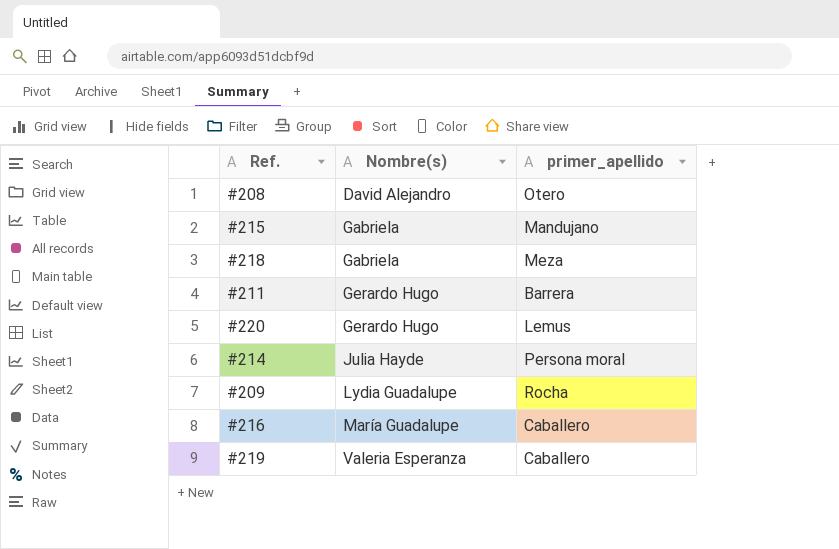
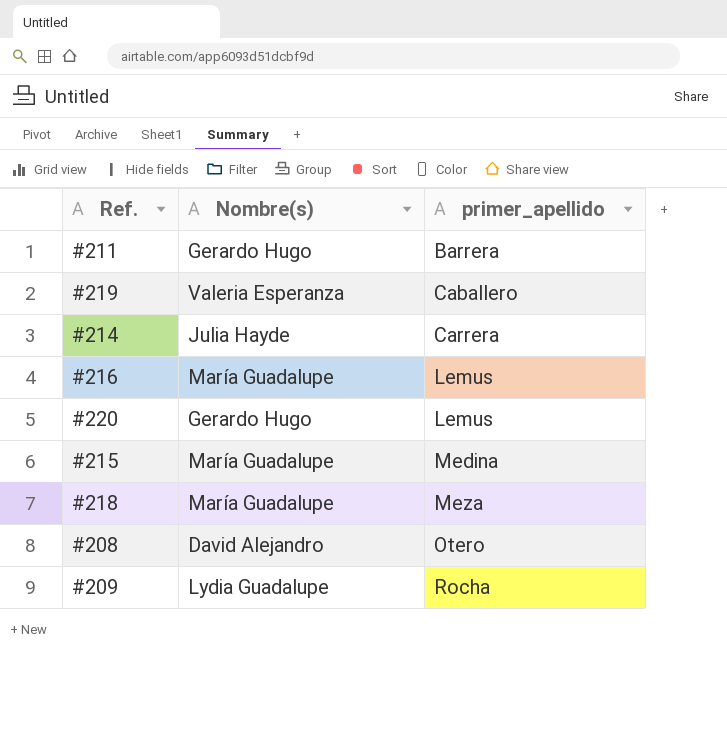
row order: Nombre(s) ascending -> primer_apellido ascending
#214 | primer_apellido: Persona moral -> Carrera
#216 | primer_apellido: Caballero -> Lemus
#215 | Nombre(s): Gabriela -> María Guadalupe
#215 | primer_apellido: Mandujano -> Medina
#218 | Nombre(s): Gabriela -> María Guadalupe

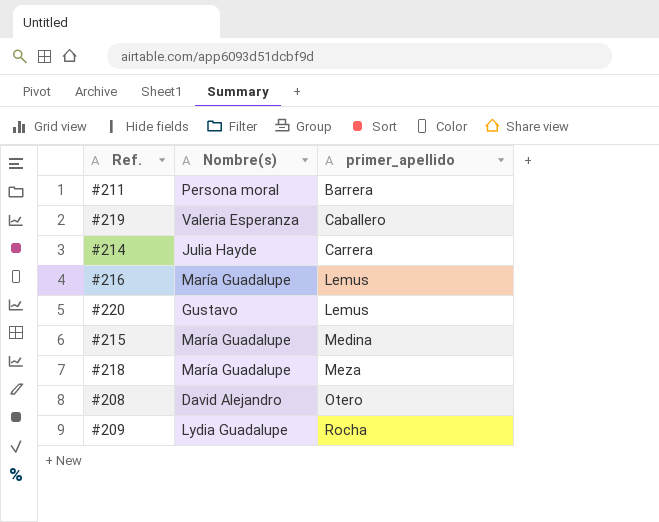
#211 | Nombre(s): Gerardo Hugo -> Persona moral
#220 | Nombre(s): Gerardo Hugo -> Gustavo

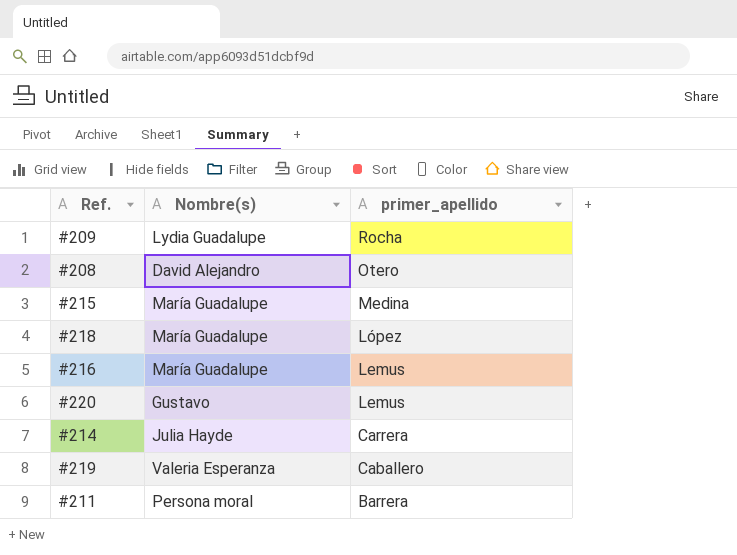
row order: primer_apellido ascending -> primer_apellido descending
#218 | primer_apellido: Meza -> López

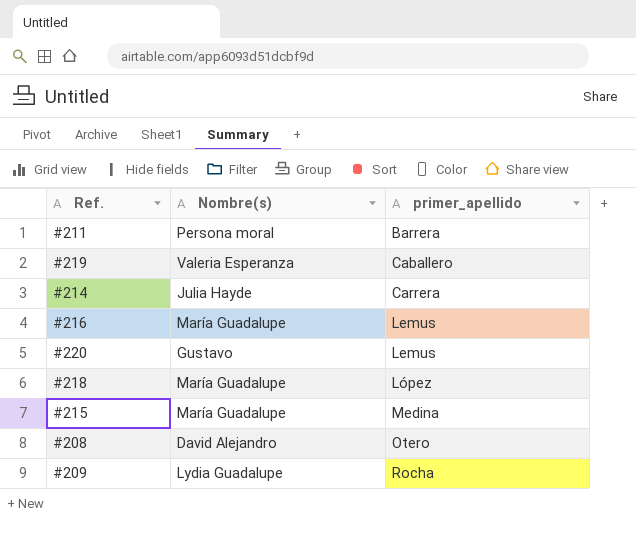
row order: primer_apellido descending -> primer_apellido ascending

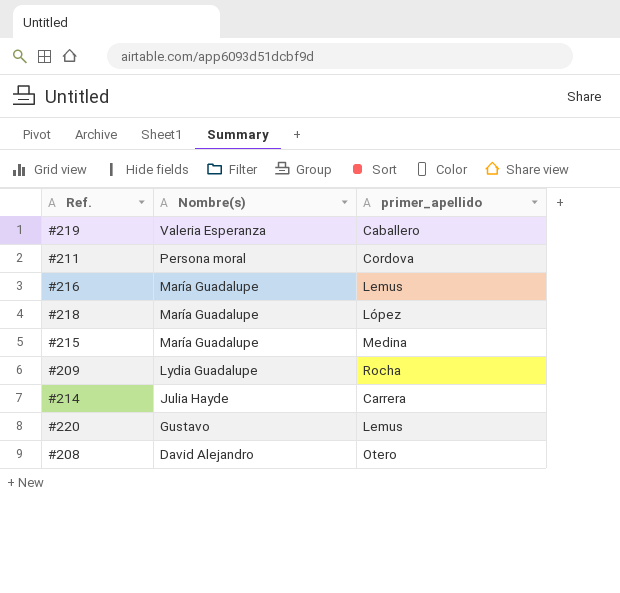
row order: primer_apellido ascending -> Nombre(s) descending
#211 | primer_apellido: Barrera -> Cordova

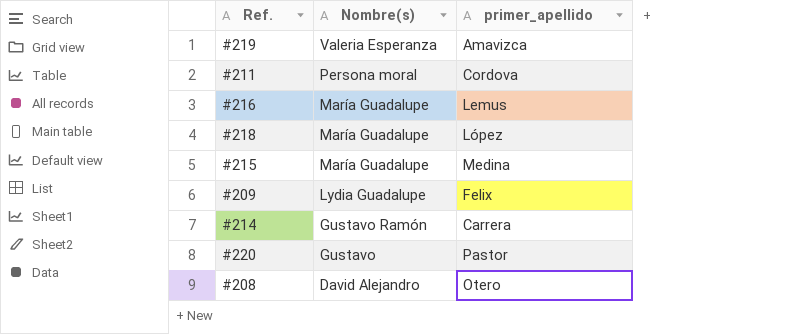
#219 | primer_apellido: Caballero -> Amavizca
#209 | primer_apellido: Rocha -> Felix
#214 | Nombre(s): Julia Hayde -> Gustavo Ramón
#220 | primer_apellido: Lemus -> Pastor

